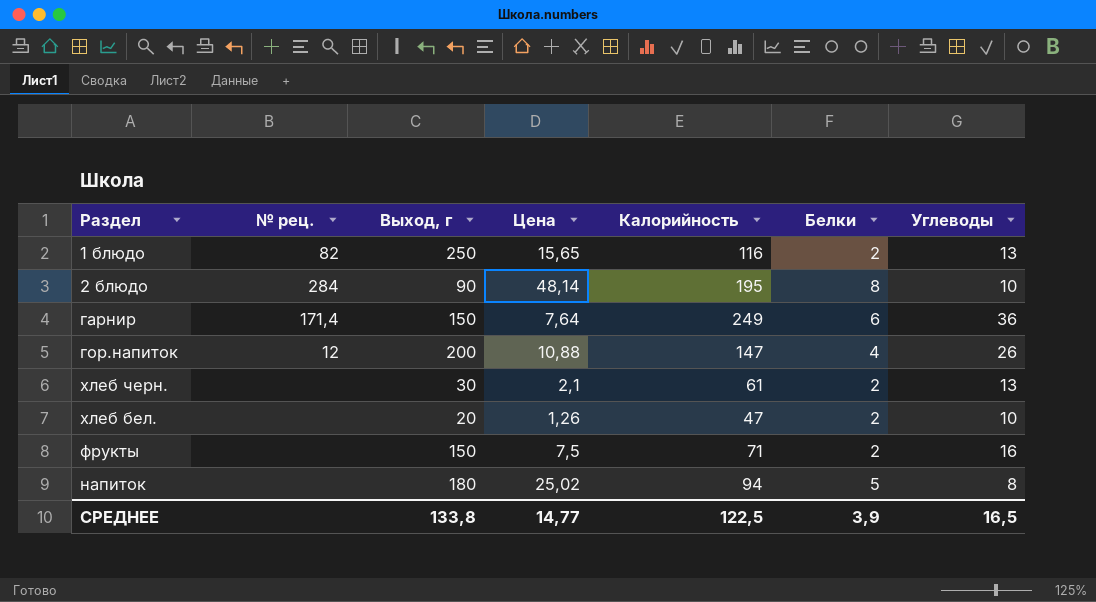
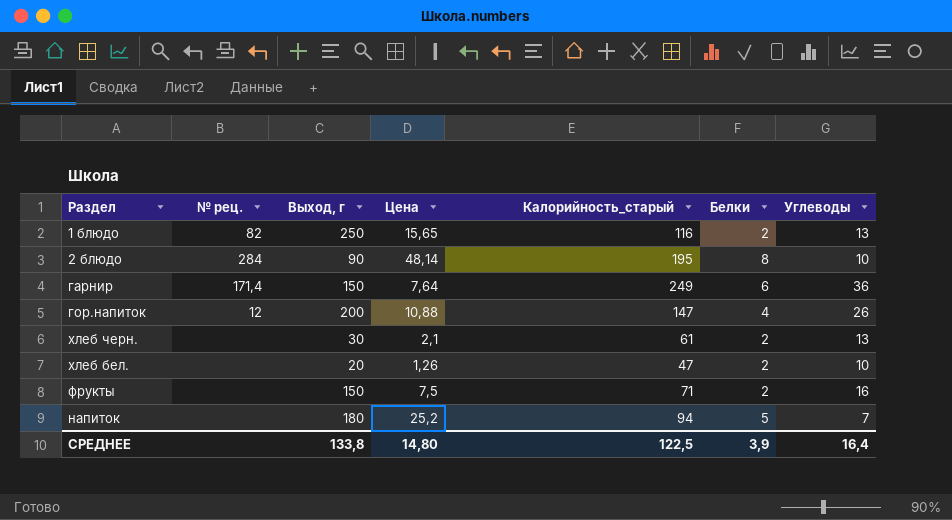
column name: Калорийность -> Калорийность_старый
напиток | Цена: 25,02 -> 25,2
напиток | Углеводы: 8 -> 7
СРЕДНЕЕ | Цена: 14,77 -> 14,80
СРЕДНЕЕ | Углеводы: 16,5 -> 16,4

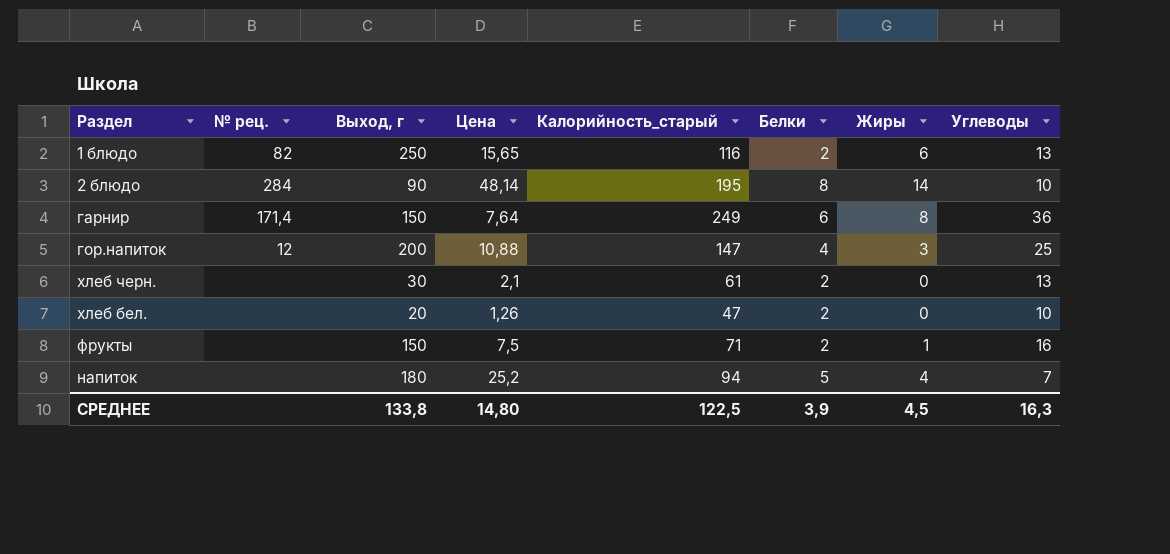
column Жиры | position: none -> 7
гор.напиток | Углеводы: 26 -> 25
СРЕДНЕЕ | Углеводы: 16,4 -> 16,3

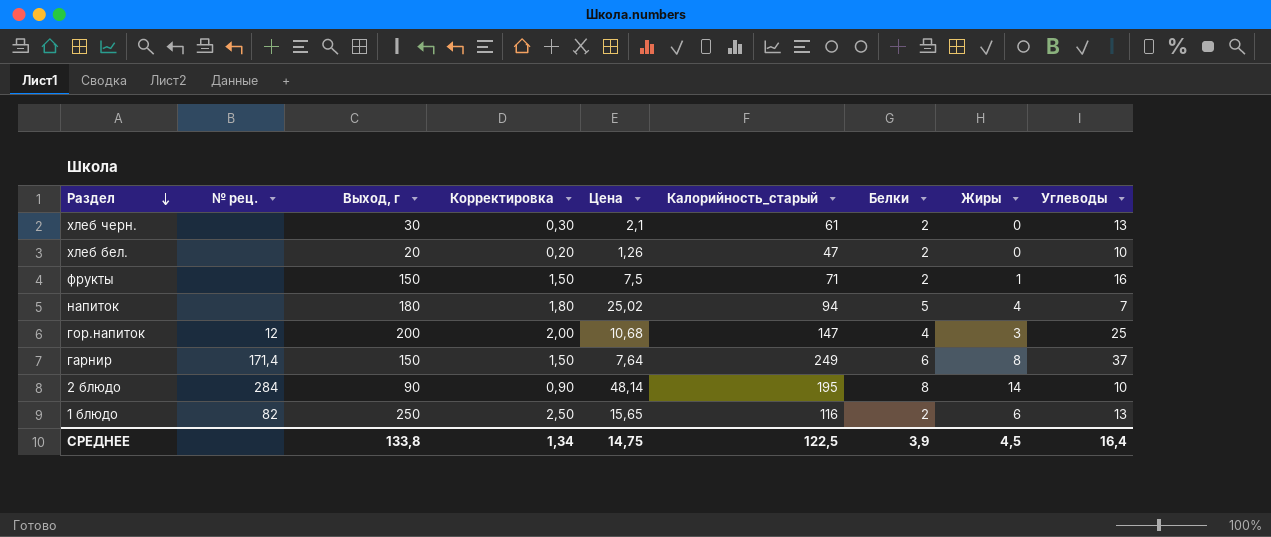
row order: none -> Раздел descending
column Корректировка | formula: none -> [Выход, г] * 0,01
напиток | Цена: 25,2 -> 25,02
гор.напиток | Цена: 10,88 -> 10,68
гарнир | Углеводы: 36 -> 37
СРЕДНЕЕ | Цена: 14,80 -> 14,75
СРЕДНЕЕ | Углеводы: 16,3 -> 16,4

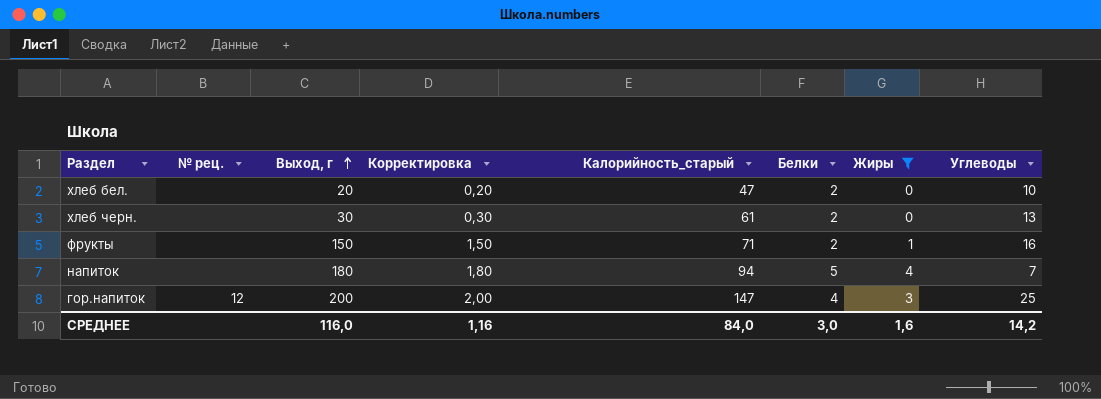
filter: none -> Жиры <= 4
row order: Раздел descending -> Выход, г ascending
column Цена | position: 5 -> none
СРЕДНЕЕ | Выход, г: 133,8 -> 116,0
СРЕДНЕЕ | Корректировка: 1,34 -> 1,16
СРЕДНЕЕ | Калорийность_старый: 122,5 -> 84,0
СРЕДНЕЕ | Белки: 3,9 -> 3,0
СРЕДНЕЕ | Жиры: 4,5 -> 1,6
СРЕДНЕЕ | Углеводы: 16,4 -> 14,2

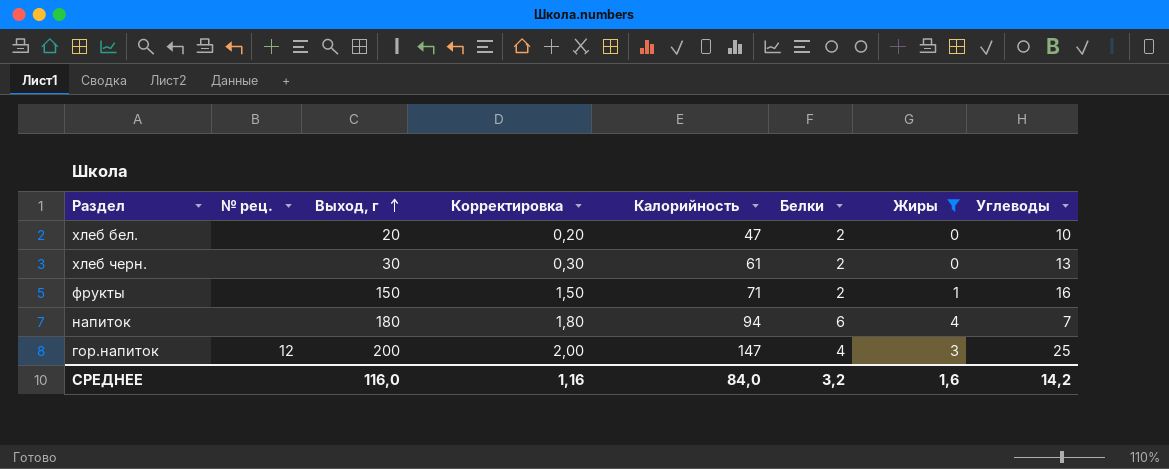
column name: Калорийность_старый -> Калорийность
напиток | Белки: 5 -> 6
СРЕДНЕЕ | Белки: 3,0 -> 3,2

